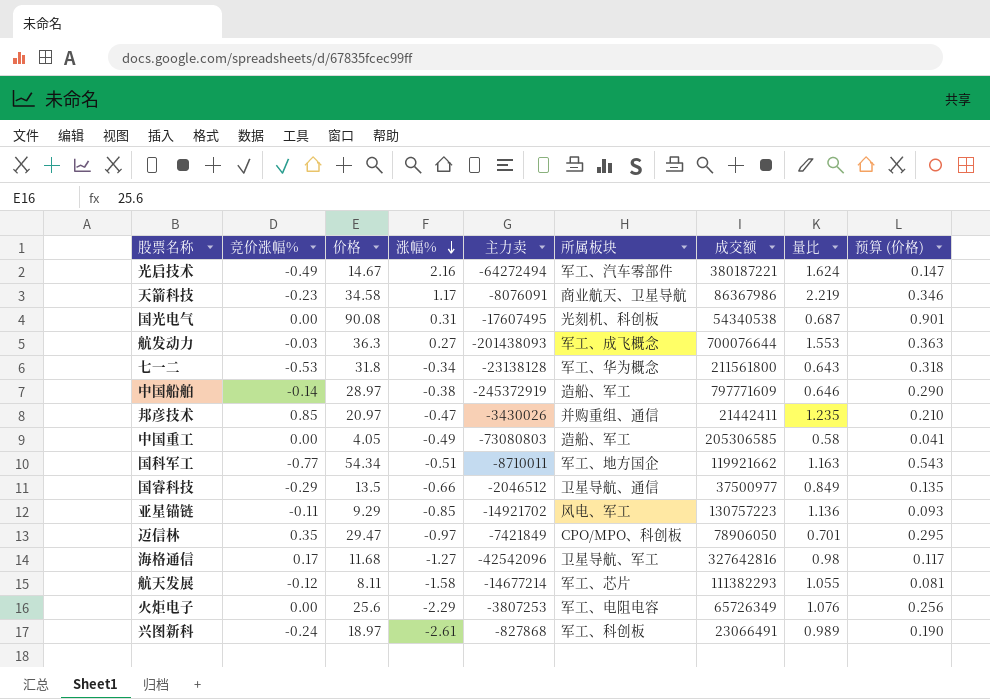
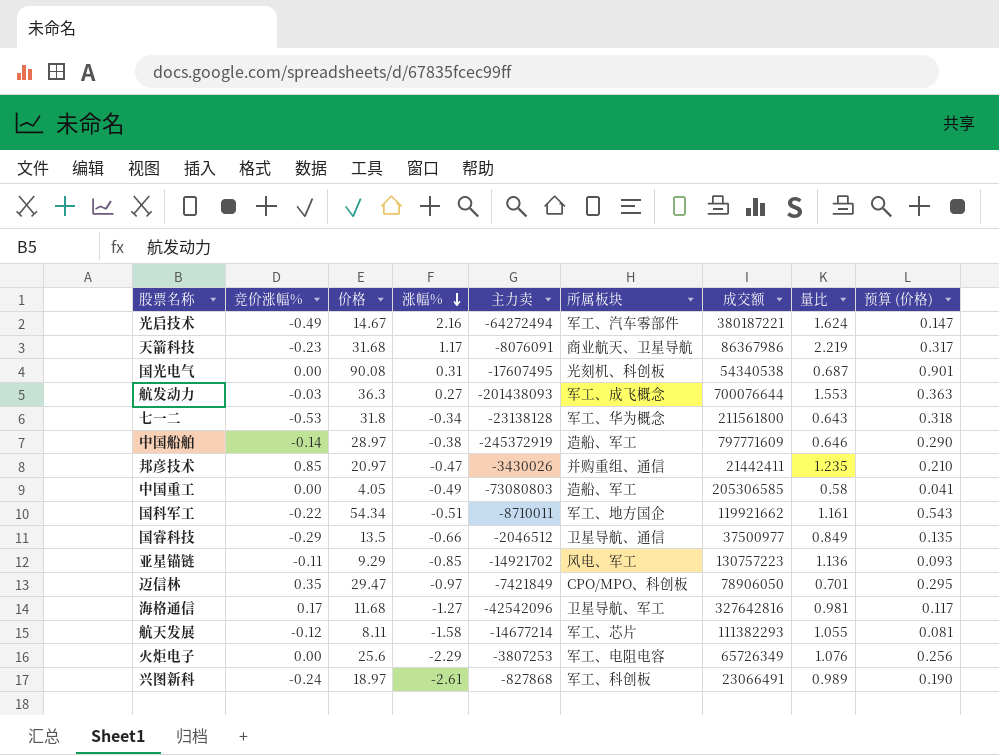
天箭科技 | 价格: 34.58 -> 31.68
天箭科技 | 预算 (价格): 0.346 -> 0.317
国科军工 | 竞价涨幅%: -0.77 -> -0.22
国科军工 | 量比: 1.163 -> 1.161
海格通信 | 量比: 0.98 -> 0.981

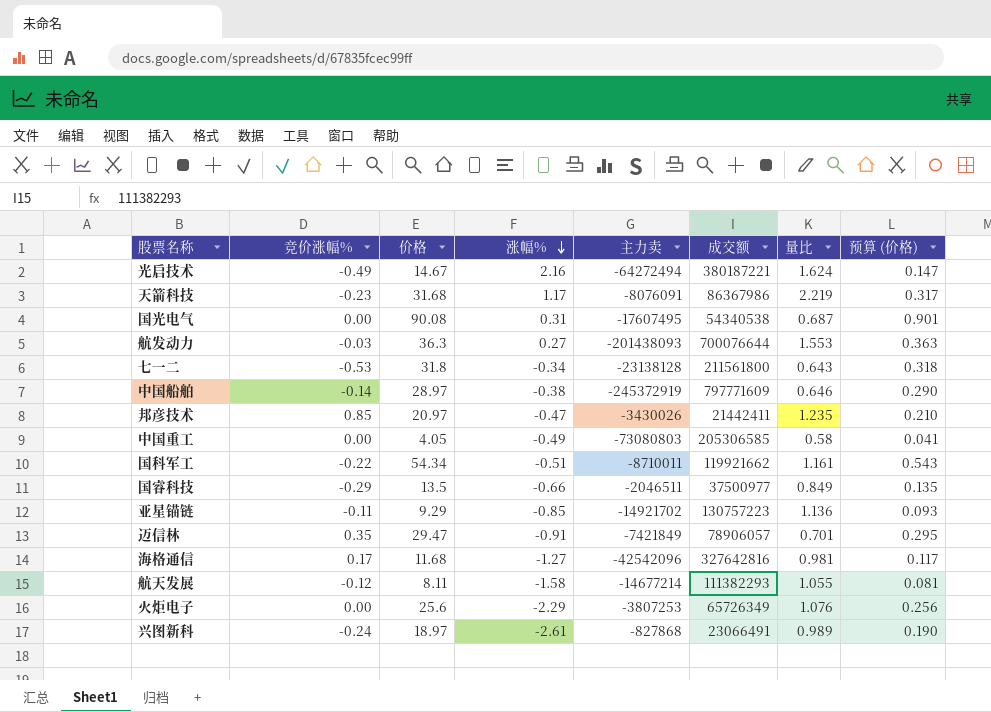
column 所属板块 | position: 6 -> none
国睿科技 | 主力卖: -2046512 -> -2046511
迈信林 | 涨幅%: -0.97 -> -0.91
迈信林 | 成交额: 78906050 -> 78906057

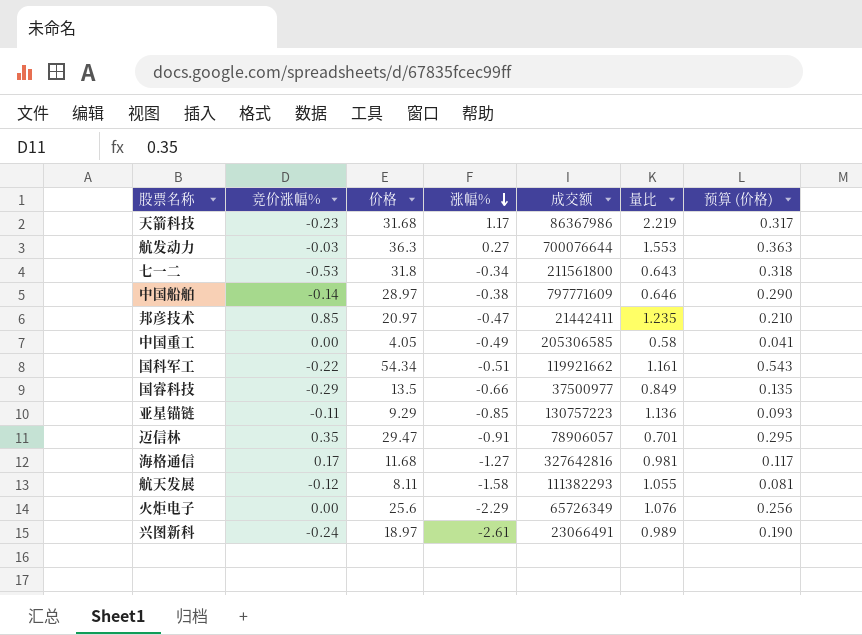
column 主力卖 | position: 5 -> none
row 光启技术: -0.49 | 14.67 | 2.16 | -64272494 | 380187221 | 1.624 | 0.147 -> none
row 国光电气: 0.00 | 90.08 | 0.31 | -17607495 | 54340538 | 0.687 | 0.901 -> none

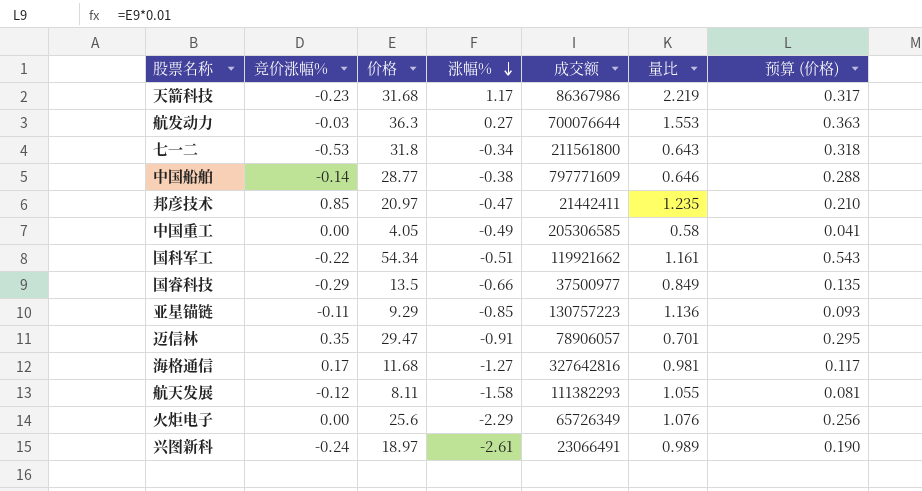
中国船舶 | 价格: 28.97 -> 28.77
中国船舶 | 预算 (价格): 0.290 -> 0.288

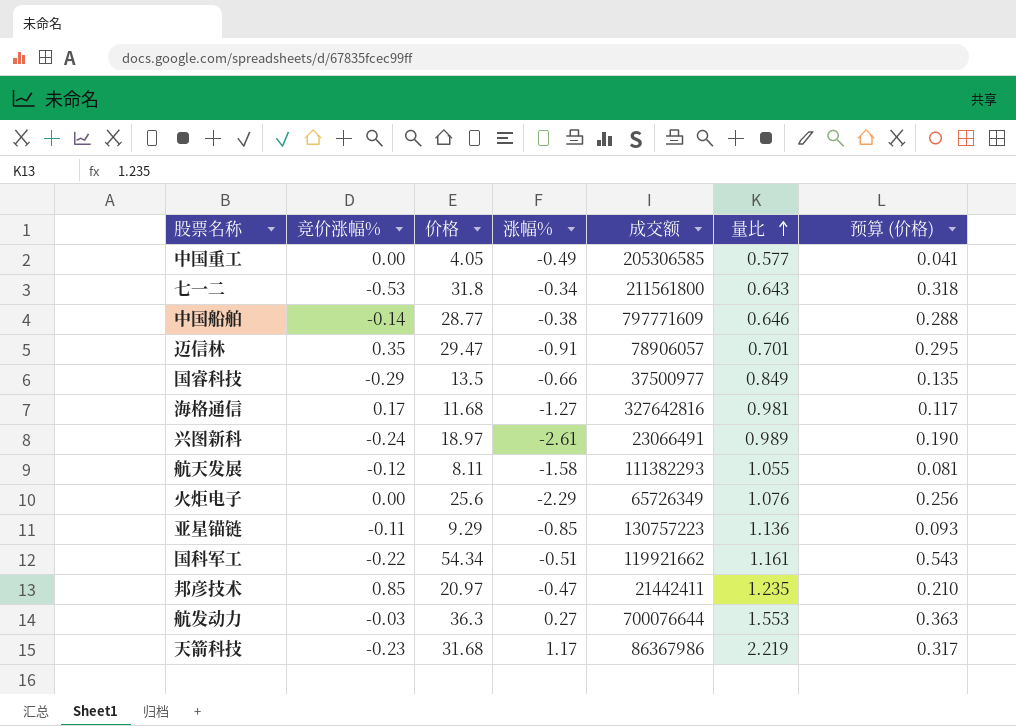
row order: 涨幅% descending -> 量比 ascending
中国重工 | 量比: 0.58 -> 0.577

